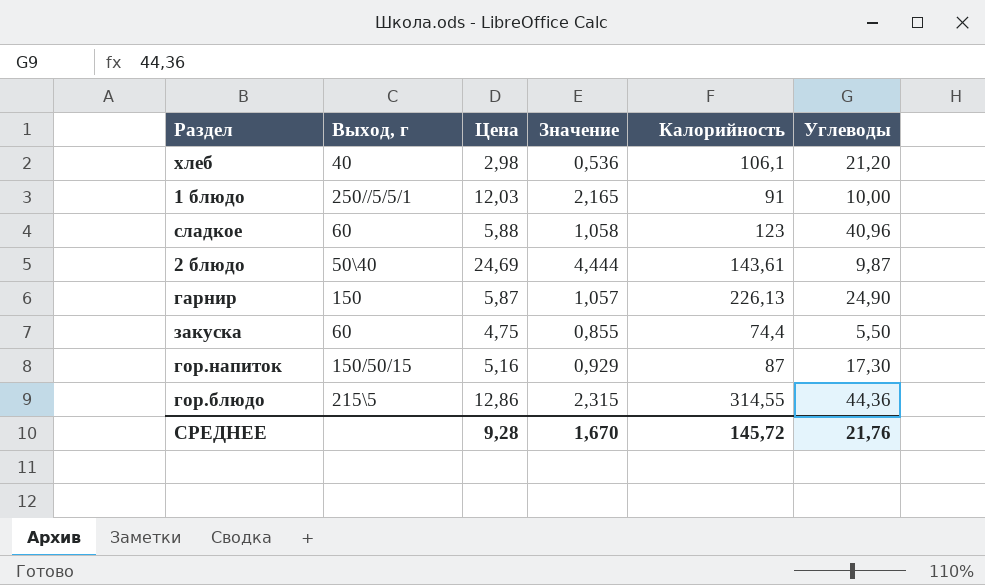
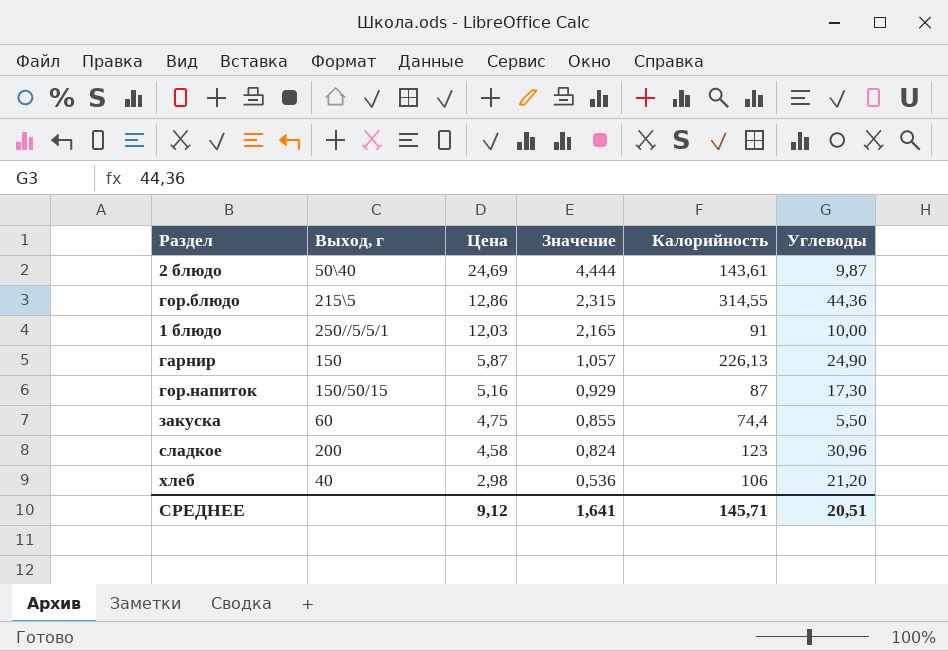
row order: none -> Цена descending
сладкое | Выход, г: 60 -> 200
сладкое | Цена: 5,88 -> 4,58
сладкое | Значение: 1,058 -> 0,824
сладкое | Углеводы: 40,96 -> 30,96
хлеб | Калорийность: 106,1 -> 106
СРЕДНЕЕ | Цена: 9,28 -> 9,12
СРЕДНЕЕ | Значение: 1,670 -> 1,641
СРЕДНЕЕ | Калорийность: 145,72 -> 145,71
СРЕДНЕЕ | Углеводы: 21,76 -> 20,51

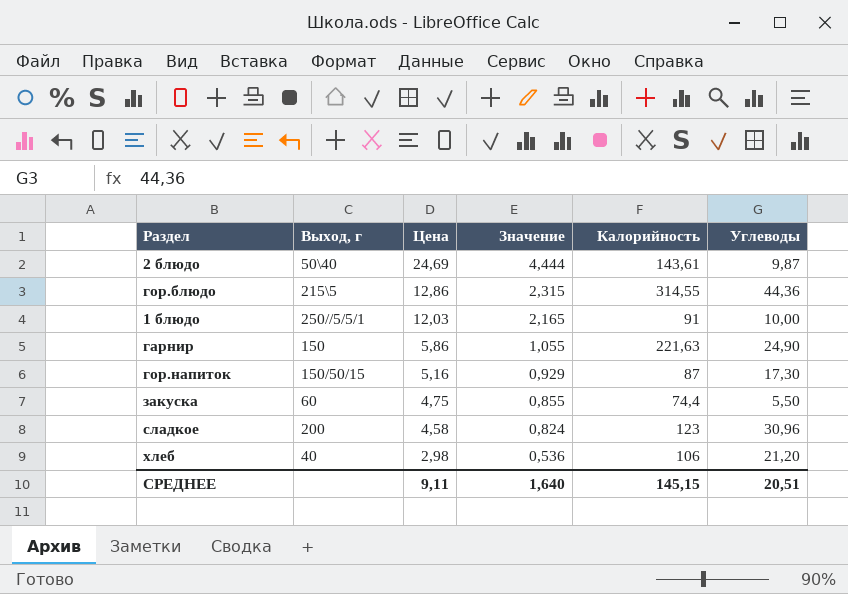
гарнир | Цена: 5,87 -> 5,86
гарнир | Значение: 1,057 -> 1,055
гарнир | Калорийность: 226,13 -> 221,63
СРЕДНЕЕ | Цена: 9,12 -> 9,11
СРЕДНЕЕ | Значение: 1,641 -> 1,640
СРЕДНЕЕ | Калорийность: 145,71 -> 145,15

